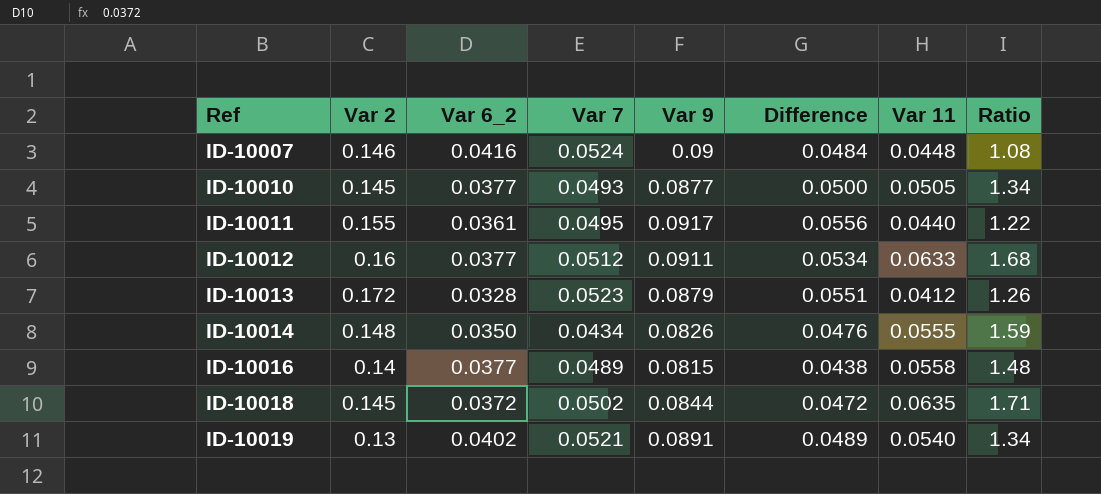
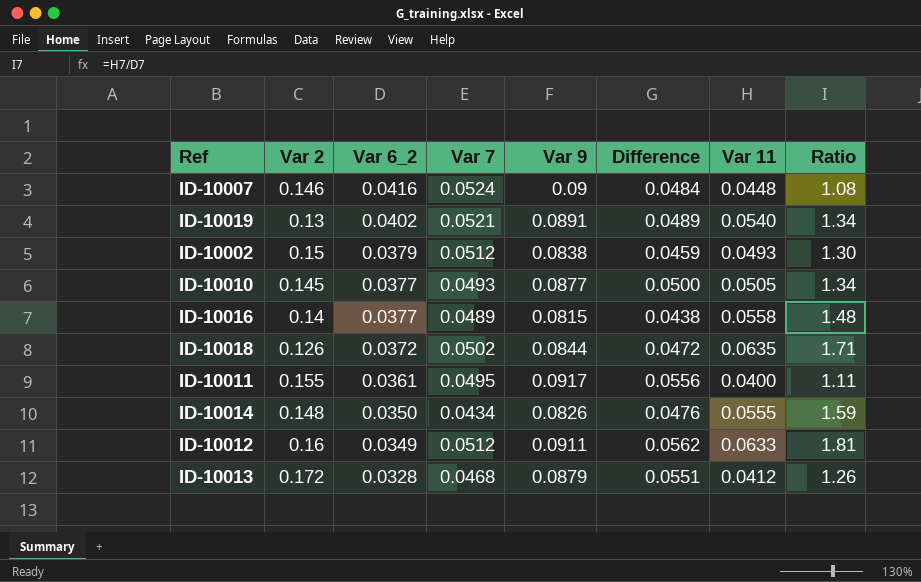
row order: Ref ascending -> Var 6_2 descending
row ID-10002: none -> 0.15 | 0.0379 | 0.0512 | 0.0838 | 0.0459 | 0.0493 | 1.30
ID-10018 | Var 2: 0.145 -> 0.126
ID-10011 | Var 11: 0.0440 -> 0.0400
ID-10011 | Ratio: 1.22 -> 1.11
ID-10012 | Var 6_2: 0.0377 -> 0.0349
ID-10012 | Difference: 0.0534 -> 0.0562
ID-10012 | Ratio: 1.68 -> 1.81
ID-10013 | Var 7: 0.0523 -> 0.0468

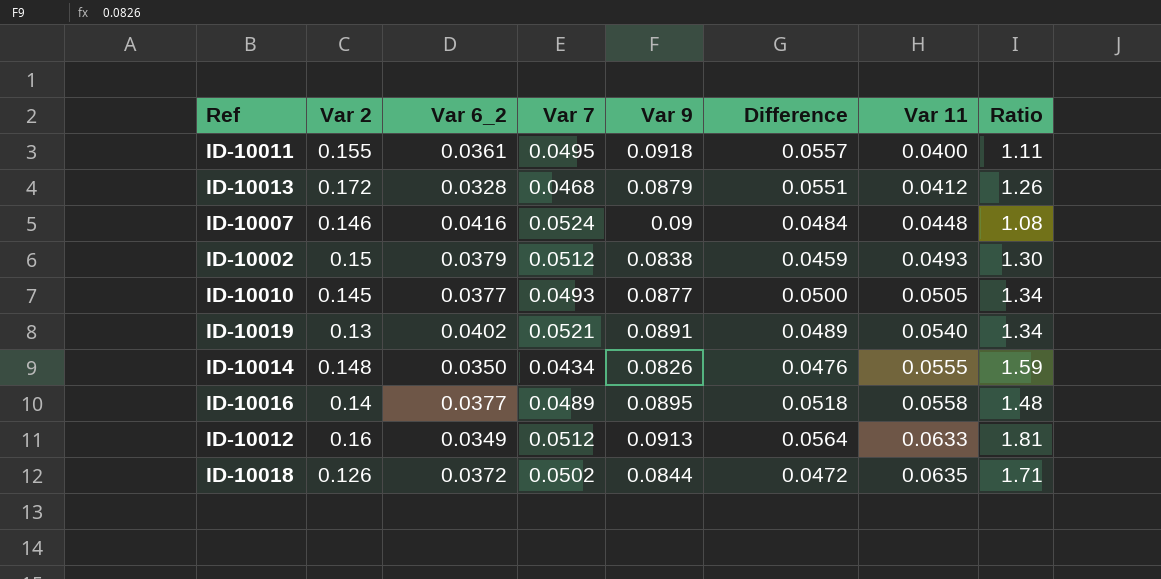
row order: Var 6_2 descending -> Var 11 ascending
ID-10011 | Var 9: 0.0917 -> 0.0918
ID-10011 | Difference: 0.0556 -> 0.0557
ID-10016 | Var 9: 0.0815 -> 0.0895
ID-10016 | Difference: 0.0438 -> 0.0518
ID-10012 | Var 9: 0.0911 -> 0.0913
ID-10012 | Difference: 0.0562 -> 0.0564

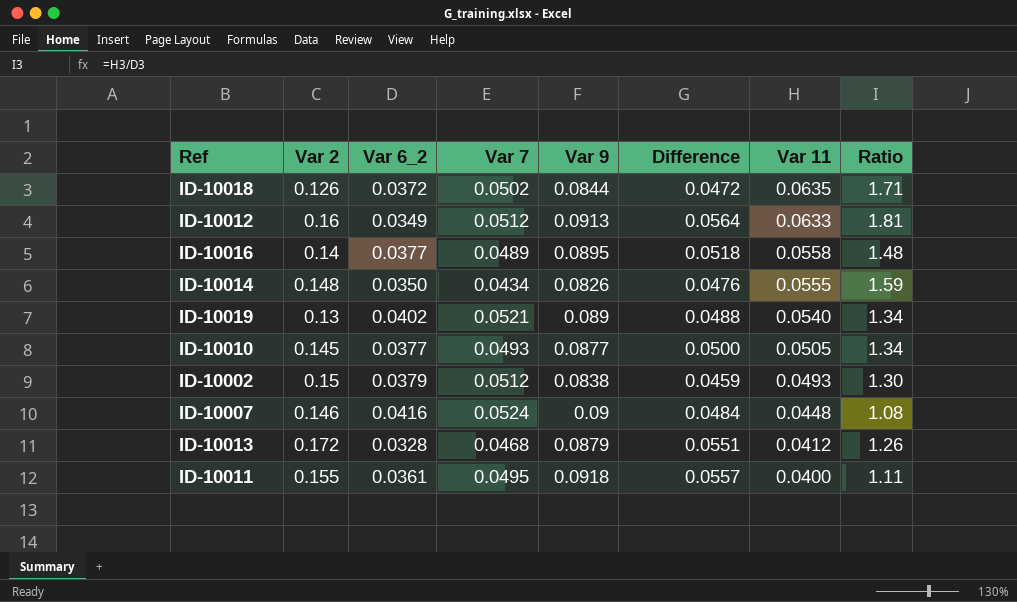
row order: Var 11 ascending -> Var 11 descending
ID-10019 | Var 9: 0.0891 -> 0.089
ID-10019 | Difference: 0.0489 -> 0.0488

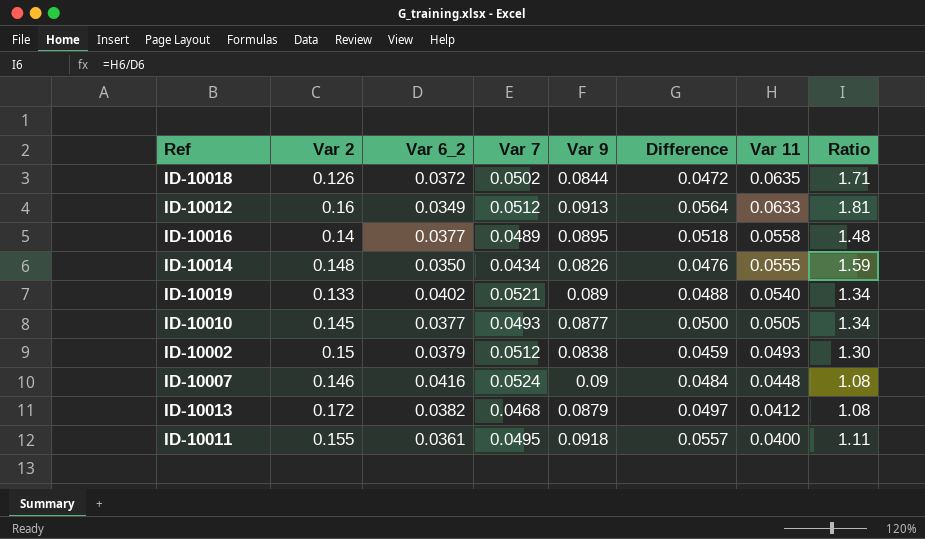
ID-10019 | Var 2: 0.13 -> 0.133
ID-10013 | Var 6_2: 0.0328 -> 0.0382
ID-10013 | Difference: 0.0551 -> 0.0497
ID-10013 | Ratio: 1.26 -> 1.08

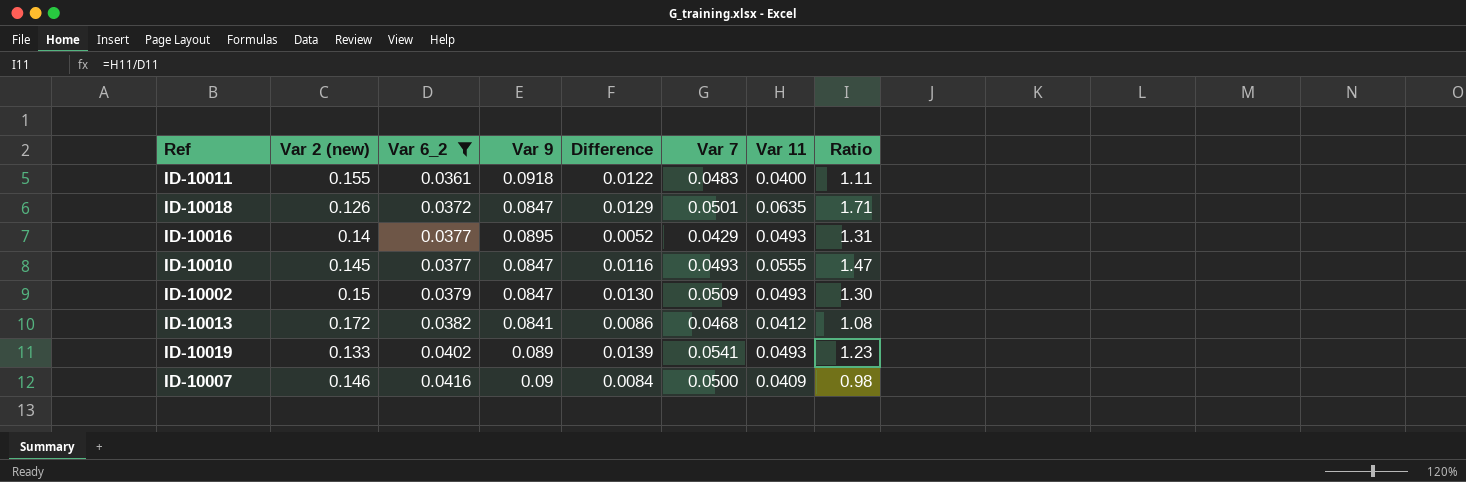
filter: none -> Var 6_2 >= 0.0361
row order: Var 11 descending -> Var 6_2 ascending
column name: Var 2 -> Var 2 (new)
column Difference | formula: [Var 9] - [Var 6_2] -> [Var 7] - [Var 6_2]
column Var 7 | position: 4 -> 6
ID-10011 | Var 7: 0.0495 -> 0.0483
ID-10018 | Var 9: 0.0844 -> 0.0847
ID-10018 | Var 7: 0.0502 -> 0.0501
ID-10016 | Var 7: 0.0489 -> 0.0429
ID-10016 | Var 11: 0.0558 -> 0.0493
ID-10016 | Ratio: 1.48 -> 1.31
ID-10010 | Var 9: 0.0877 -> 0.0847
ID-10010 | Var 11: 0.0505 -> 0.0555
ID-10010 | Ratio: 1.34 -> 1.47
ID-10002 | Var 9: 0.0838 -> 0.0847
ID-10002 | Var 7: 0.0512 -> 0.0509
ID-10013 | Var 9: 0.0879 -> 0.0841
ID-10019 | Var 7: 0.0521 -> 0.0541
ID-10019 | Var 11: 0.0540 -> 0.0493
ID-10019 | Ratio: 1.34 -> 1.23
ID-10007 | Var 7: 0.0524 -> 0.0500
ID-10007 | Var 11: 0.0448 -> 0.0409
ID-10007 | Ratio: 1.08 -> 0.98

